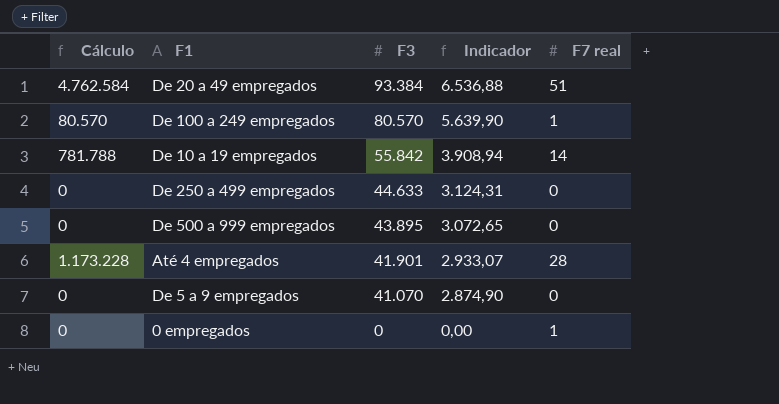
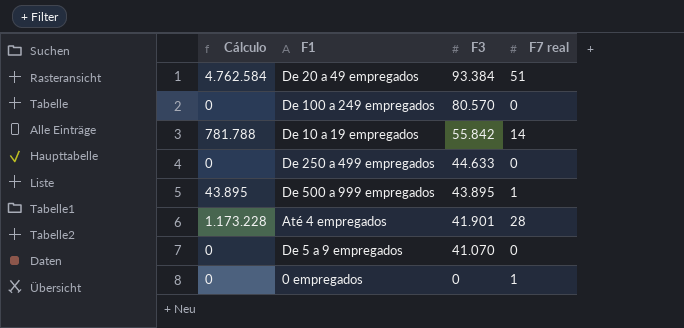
column Indicador | formula: [F3] * 0,07 -> none
De 100 a 249 empregados | Cálculo: 80.570 -> 0
De 100 a 249 empregados | F7 real: 1 -> 0
De 500 a 999 empregados | Cálculo: 0 -> 43.895
De 500 a 999 empregados | F7 real: 0 -> 1

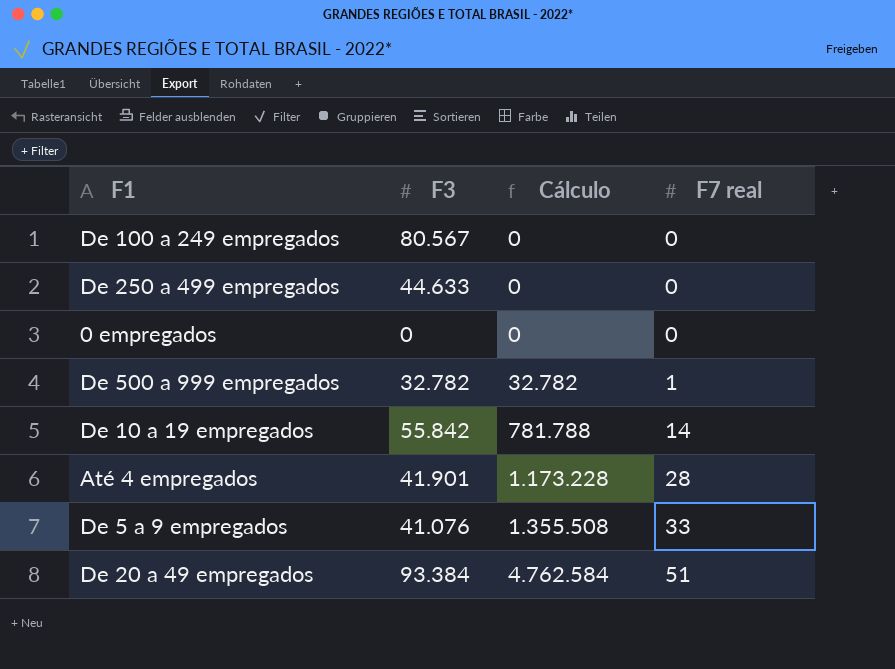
row order: F3 descending -> Cálculo ascending
column Cálculo | position: 1 -> 3
De 100 a 249 empregados | F3: 80.570 -> 80.567
0 empregados | F7 real: 1 -> 0
De 500 a 999 empregados | F3: 43.895 -> 32.782
De 500 a 999 empregados | Cálculo: 43.895 -> 32.782
De 5 a 9 empregados | F3: 41.070 -> 41.076
De 5 a 9 empregados | Cálculo: 0 -> 1.355.508
De 5 a 9 empregados | F7 real: 0 -> 33

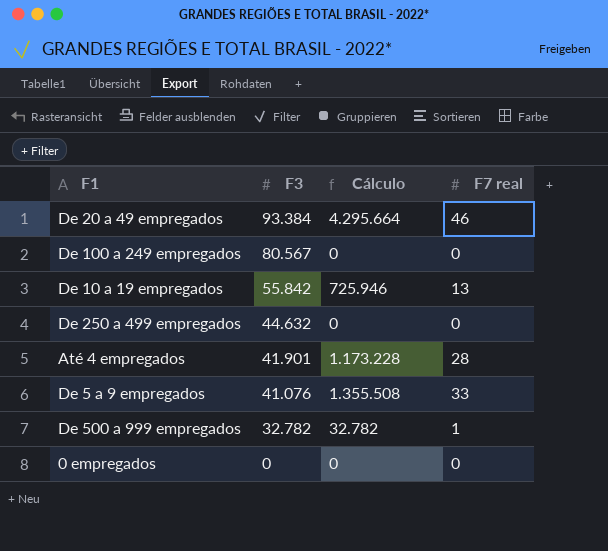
row order: Cálculo ascending -> F3 descending
De 20 a 49 empregados | Cálculo: 4.762.584 -> 4.295.664
De 20 a 49 empregados | F7 real: 51 -> 46
De 10 a 19 empregados | Cálculo: 781.788 -> 725.946
De 10 a 19 empregados | F7 real: 14 -> 13
De 250 a 499 empregados | F3: 44.633 -> 44.632

